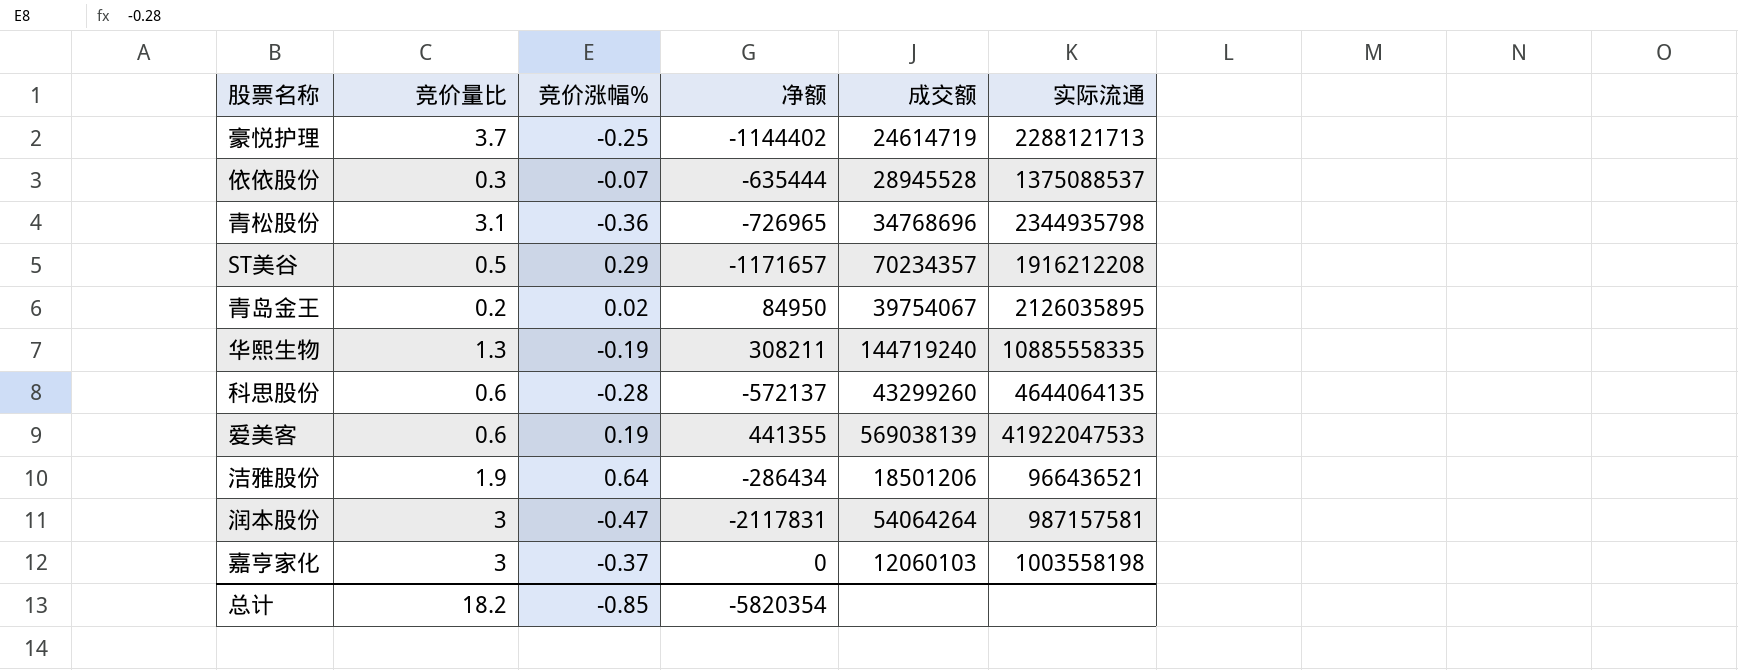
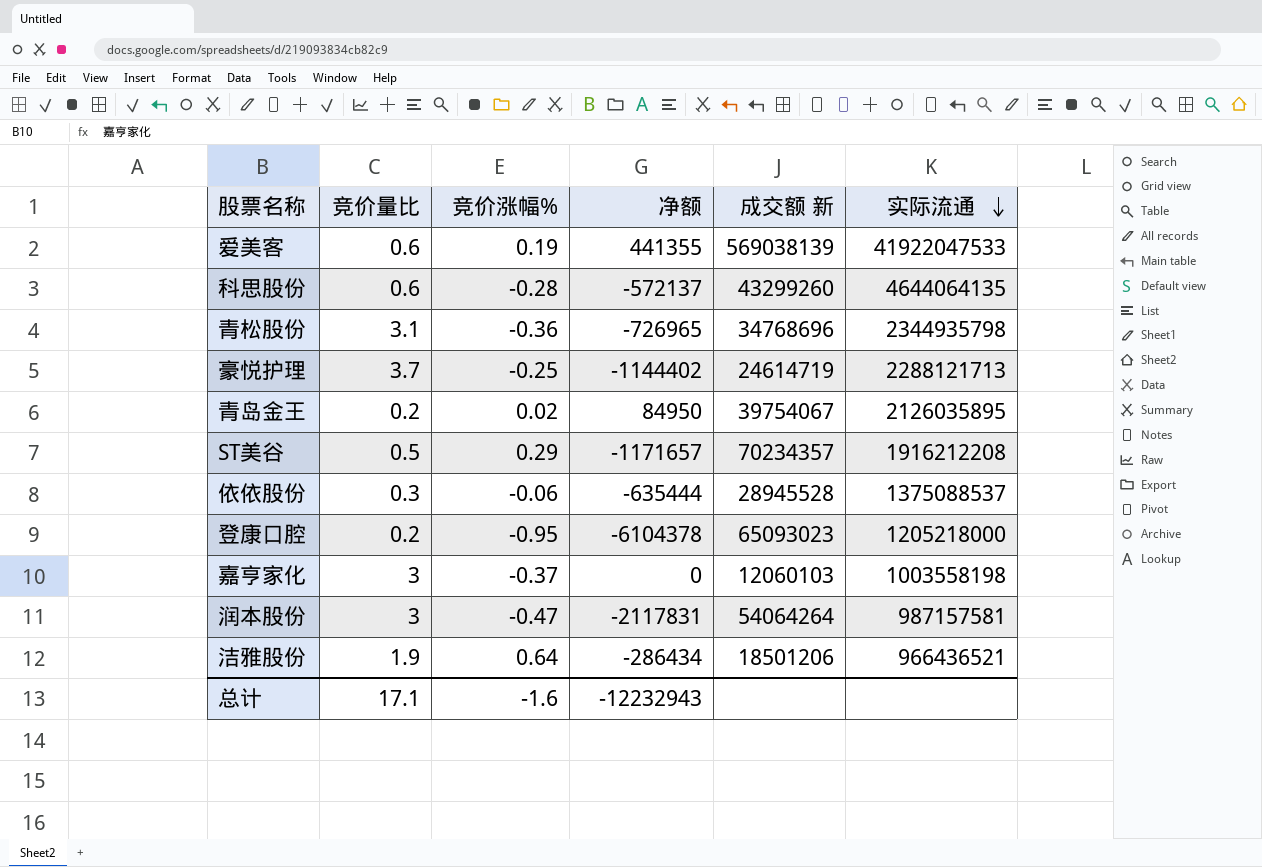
row order: none -> 实际流通 descending
column name: 成交额 -> 成交额 新
row 华熙生物: 1.3 | -0.19 | 308211 | 144719240 | 10885558335 -> none
依依股份 | 竞价涨幅%: -0.07 -> -0.06
row 登康口腔: none -> 0.2 | -0.95 | -6104378 | 65093023 | 1205218000
总计 | 竞价量比: 18.2 -> 17.1
总计 | 竞价涨幅%: -0.85 -> -1.6
总计 | 净额: -5820354 -> -12232943

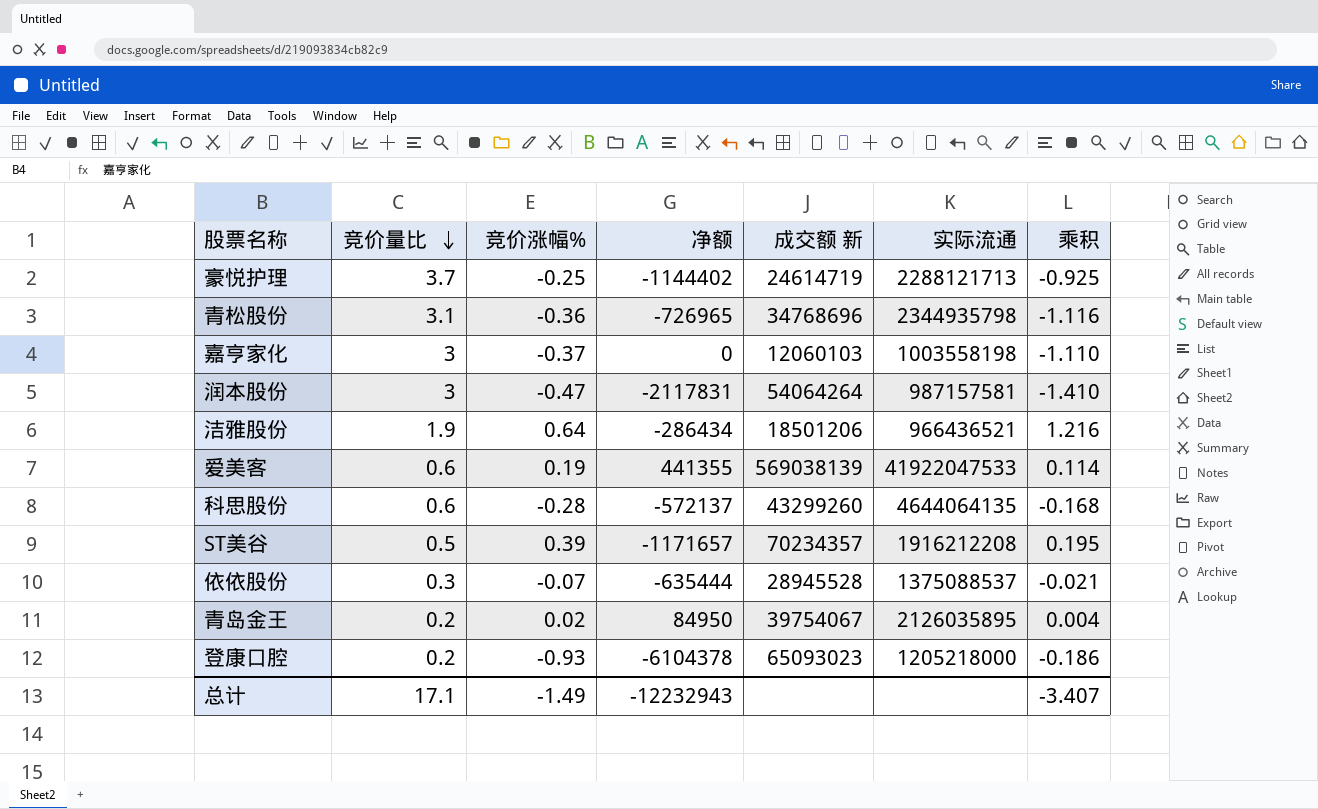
row order: 实际流通 descending -> 竞价量比 descending
column 乘积 | formula: none -> [竞价量比] * [竞价涨幅%]
ST美谷 | 竞价涨幅%: 0.29 -> 0.39
依依股份 | 竞价涨幅%: -0.06 -> -0.07
登康口腔 | 竞价涨幅%: -0.95 -> -0.93
总计 | 竞价涨幅%: -1.6 -> -1.49

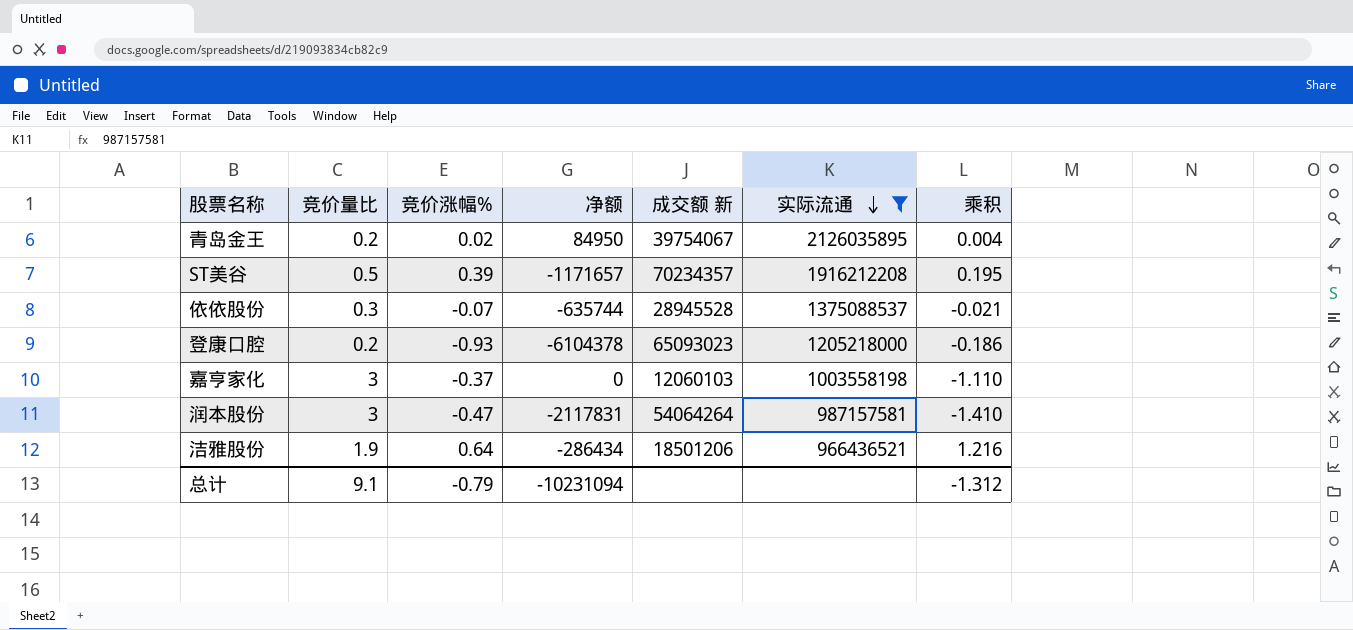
filter: none -> 实际流通 <= 2126035895
row order: 竞价量比 descending -> 实际流通 descending
依依股份 | 净额: -635444 -> -635744
总计 | 竞价量比: 17.1 -> 9.1
总计 | 竞价涨幅%: -1.49 -> -0.79
总计 | 净额: -12232943 -> -10231094
总计 | 乘积: -3.407 -> -1.312

